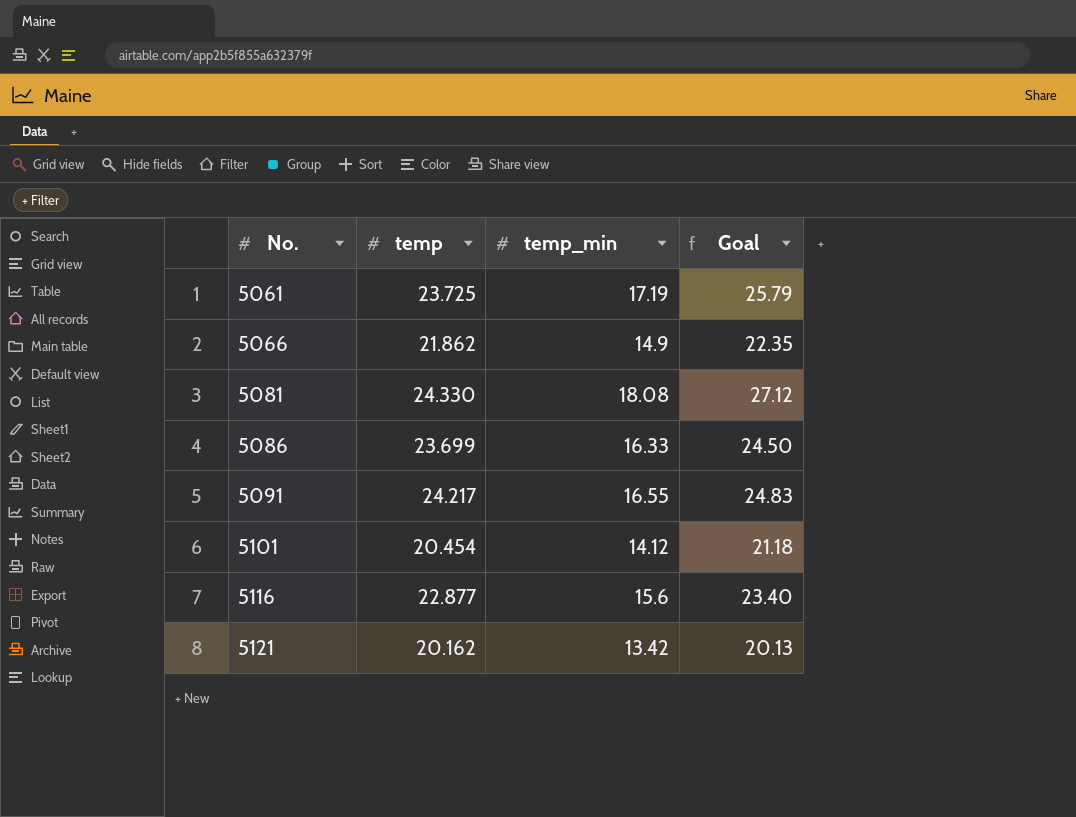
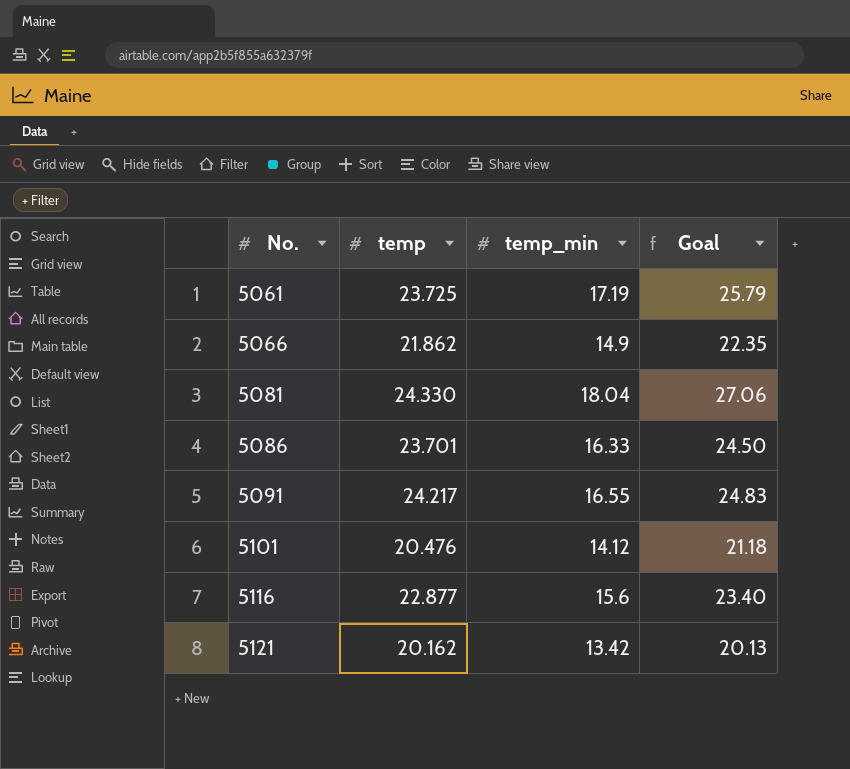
5081 | temp_min: 18.08 -> 18.04
5081 | Goal: 27.12 -> 27.06
5086 | temp: 23.699 -> 23.701
5101 | temp: 20.454 -> 20.476

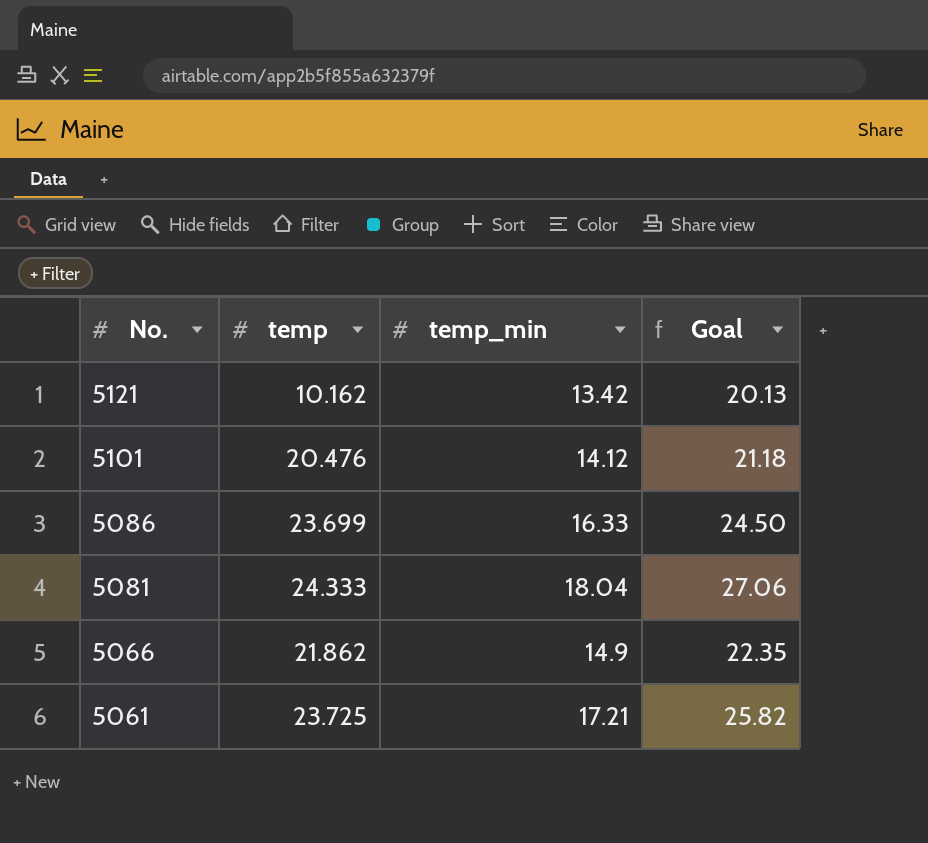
row order: No. ascending -> No. descending
row 5091: 24.217 | 16.55 | 24.83 -> none
row 5116: 22.877 | 15.6 | 23.40 -> none
5121 | temp: 20.162 -> 10.162
5086 | temp: 23.701 -> 23.699
5081 | temp: 24.330 -> 24.333
5061 | temp_min: 17.19 -> 17.21
5061 | Goal: 25.79 -> 25.82

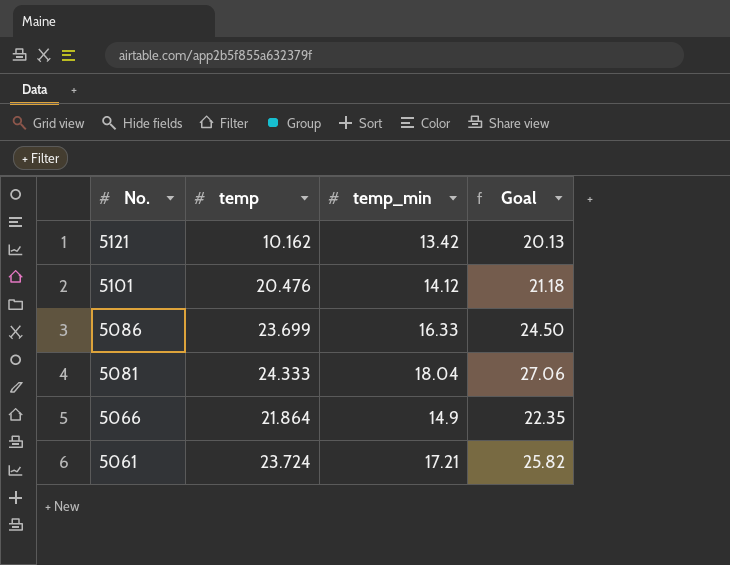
5066 | temp: 21.862 -> 21.864
5061 | temp: 23.725 -> 23.724

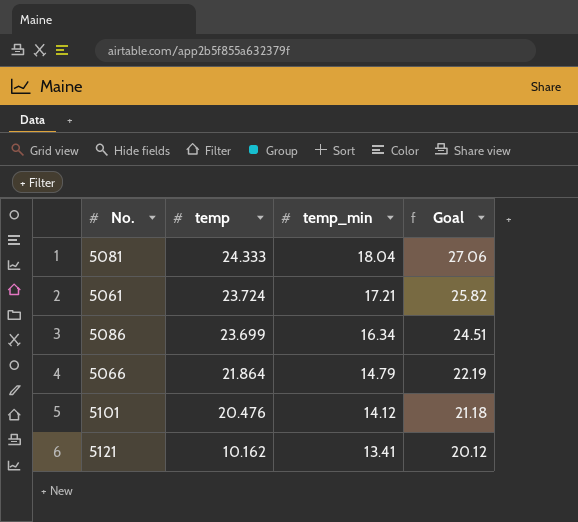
row order: No. descending -> temp descending
5086 | temp_min: 16.33 -> 16.34
5086 | Goal: 24.50 -> 24.51
5066 | temp_min: 14.9 -> 14.79
5066 | Goal: 22.35 -> 22.19
5121 | temp_min: 13.42 -> 13.41
5121 | Goal: 20.13 -> 20.12

